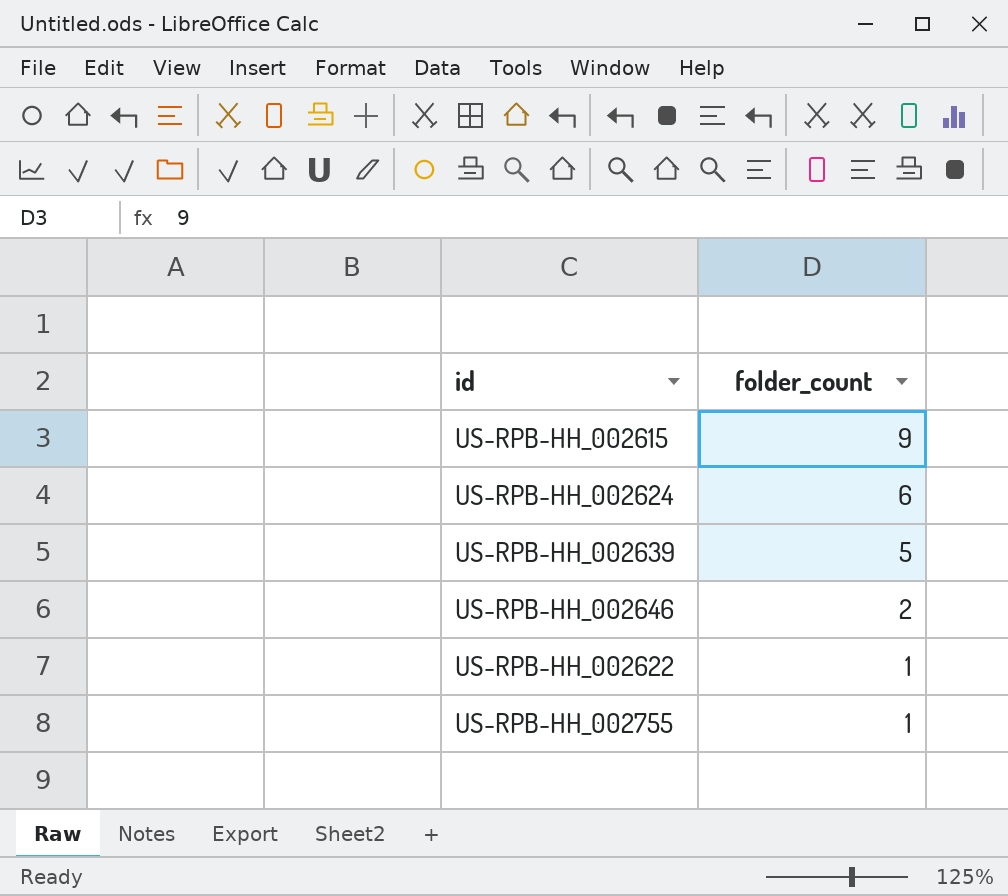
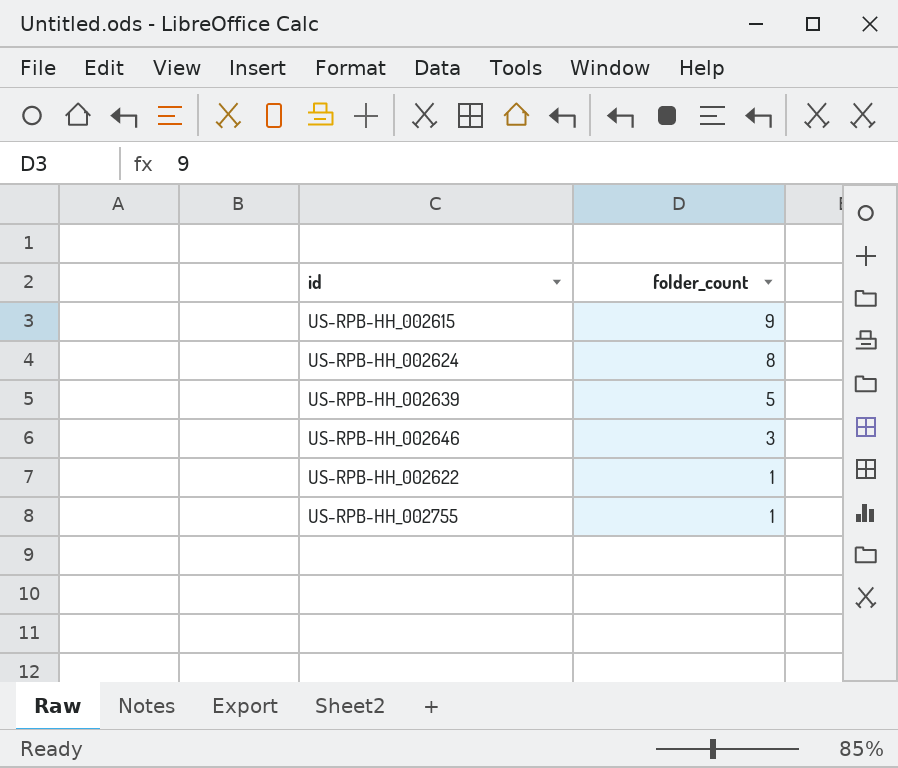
US-RPB-HH_002624 | folder_count: 6 -> 8
US-RPB-HH_002646 | folder_count: 2 -> 3

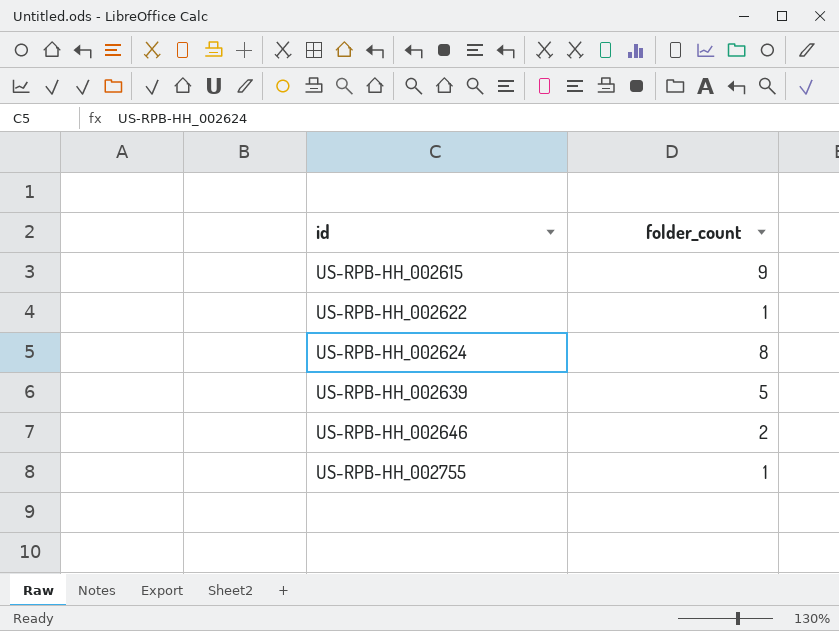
row order: folder_count descending -> id ascending
US-RPB-HH_002646 | folder_count: 3 -> 2

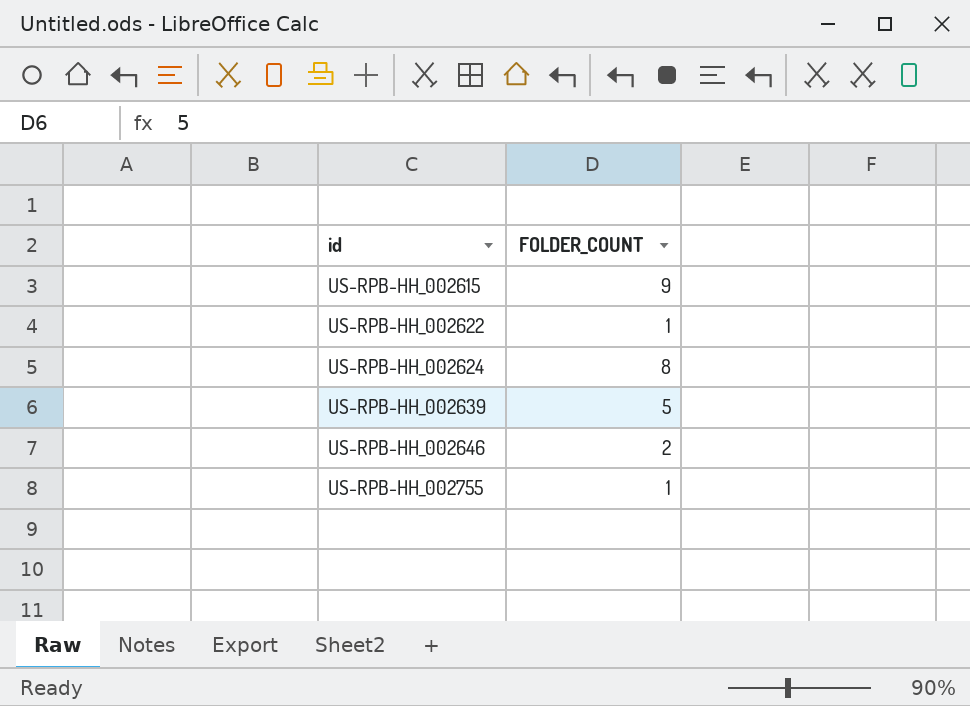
column name: folder_count -> FOLDER_COUNT

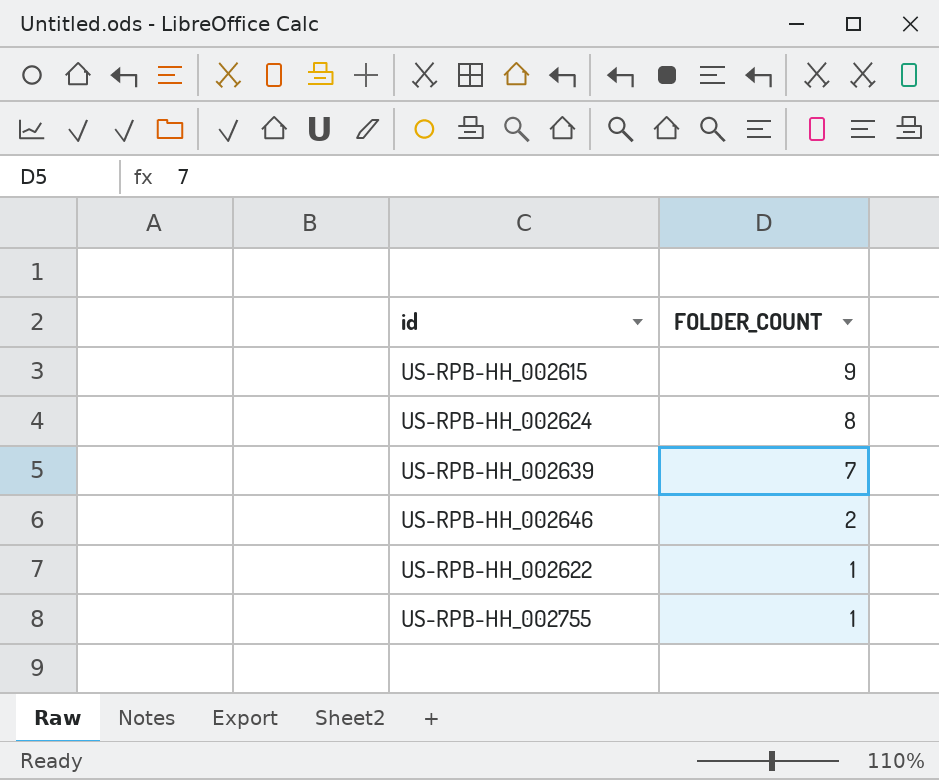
row order: id ascending -> FOLDER_COUNT descending
US-RPB-HH_002639 | FOLDER_COUNT: 5 -> 7

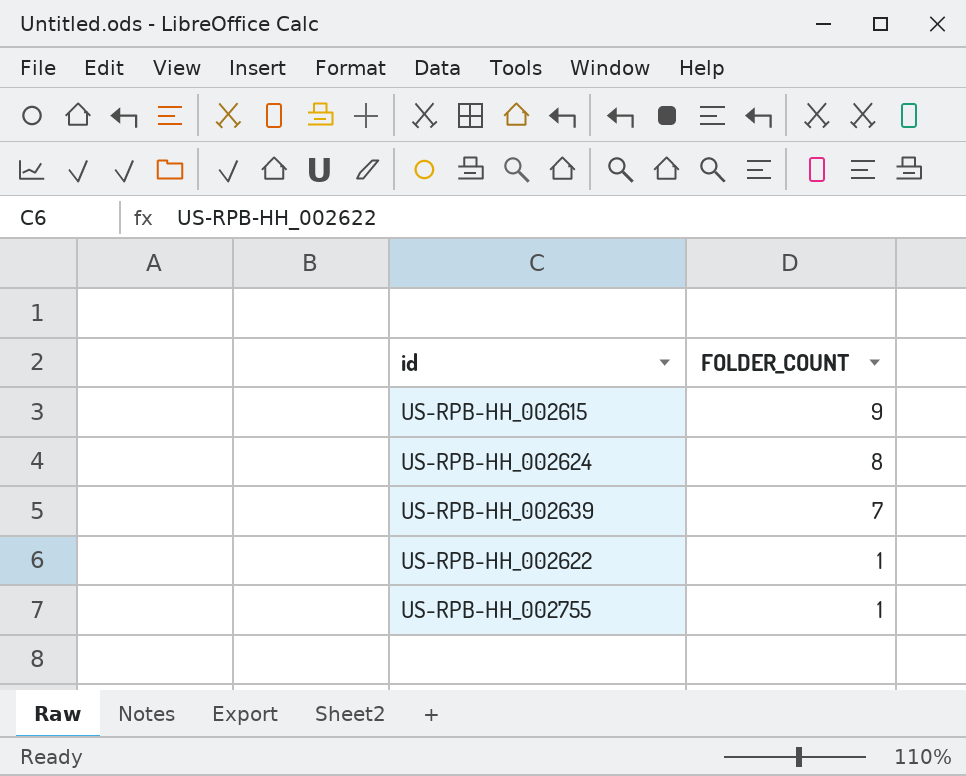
row US-RPB-HH_002646: 2 -> none

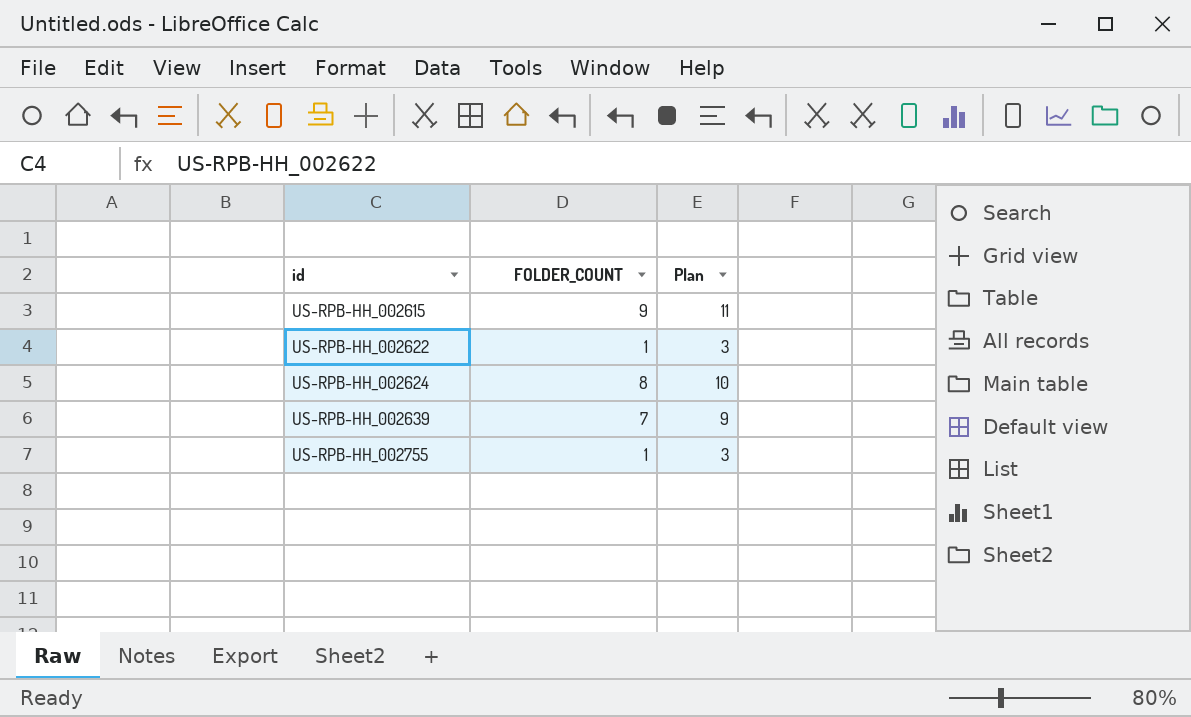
row order: FOLDER_COUNT descending -> id ascending
column Plan | formula: none -> [FOLDER_COUNT] + 2

